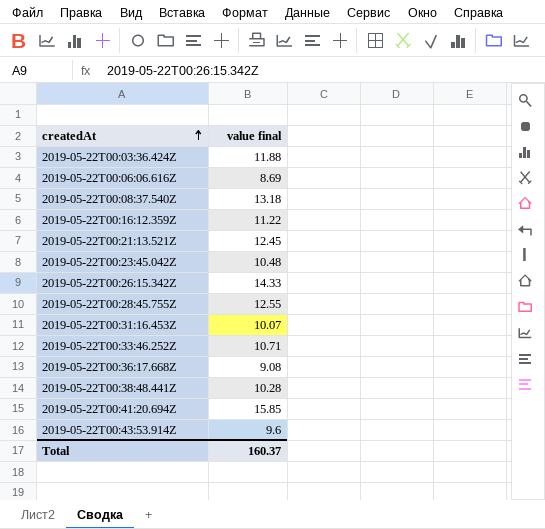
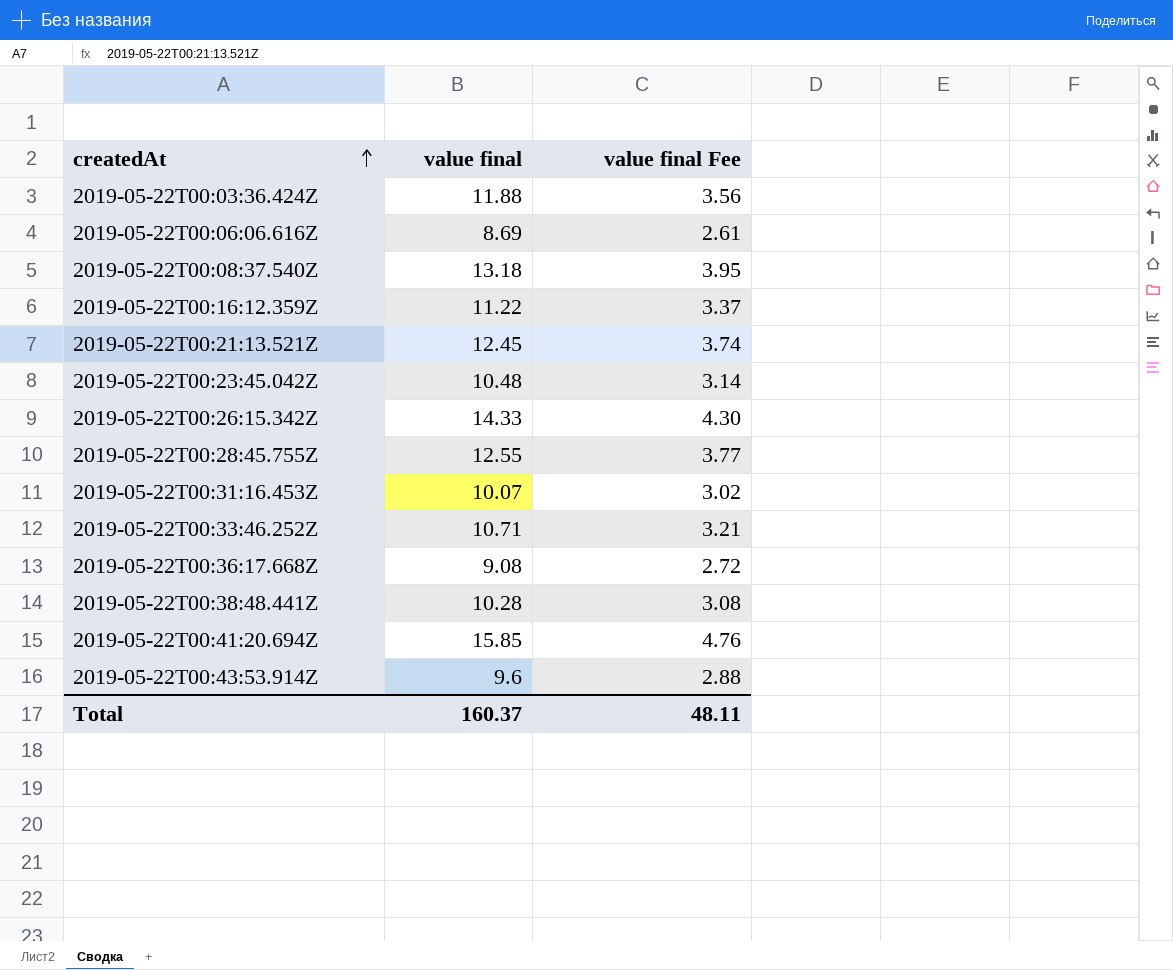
column value final Fee | formula: none -> [value final] * 0.3

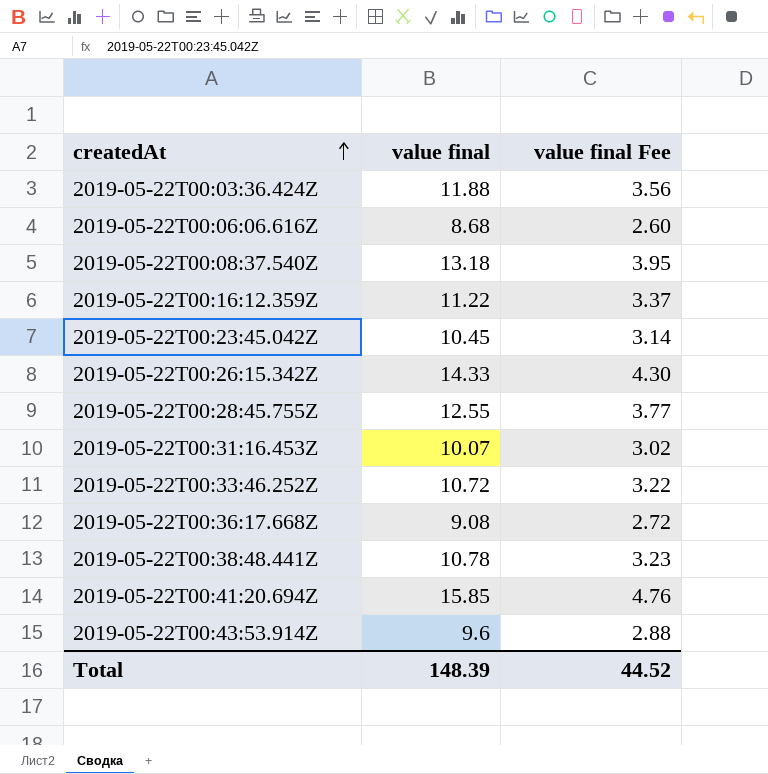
row 2019-05-22T00:21:13.521Z: 12.45 | 3.74 -> none
2019-05-22T00:06:06.616Z | value final: 8.69 -> 8.68
2019-05-22T00:06:06.616Z | value final Fee: 2.61 -> 2.60
2019-05-22T00:23:45.042Z | value final: 10.48 -> 10.45
2019-05-22T00:33:46.252Z | value final: 10.71 -> 10.72
2019-05-22T00:33:46.252Z | value final Fee: 3.21 -> 3.22
2019-05-22T00:38:48.441Z | value final: 10.28 -> 10.78
2019-05-22T00:38:48.441Z | value final Fee: 3.08 -> 3.23
Total | value final: 160.37 -> 148.39
Total | value final Fee: 48.11 -> 44.52

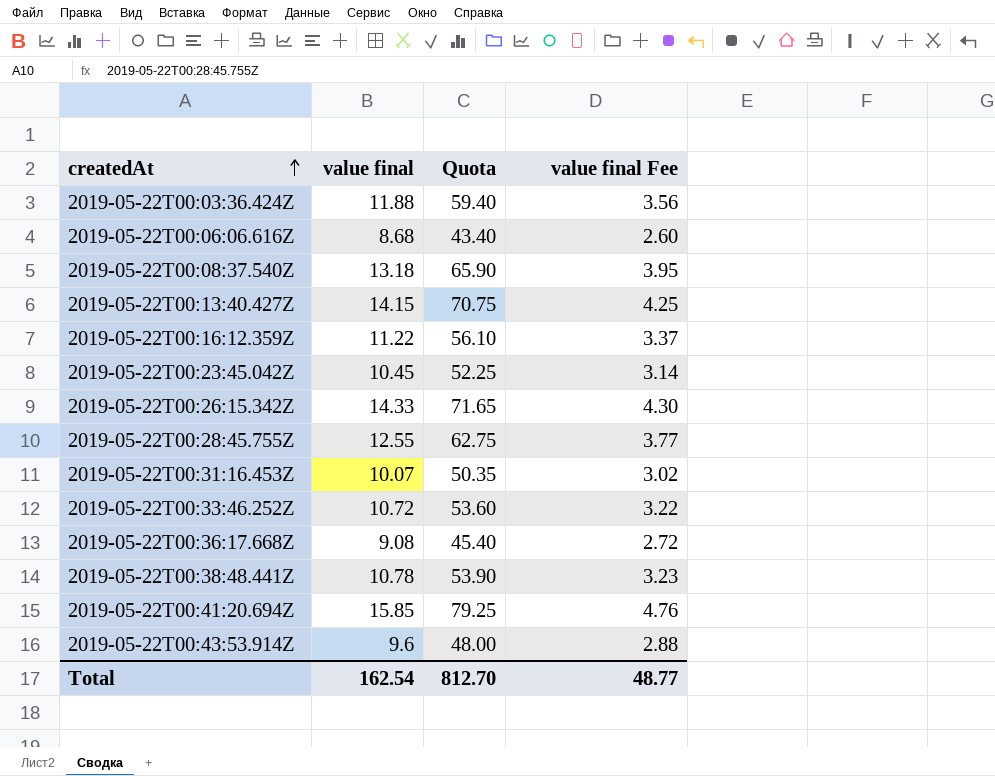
column Quota | formula: none -> [value final] * 5
row 2019-05-22T00:13:40.427Z: none -> 14.15 | 70.75 | 4.25
Total | value final: 148.39 -> 162.54
Total | value final Fee: 44.52 -> 48.77

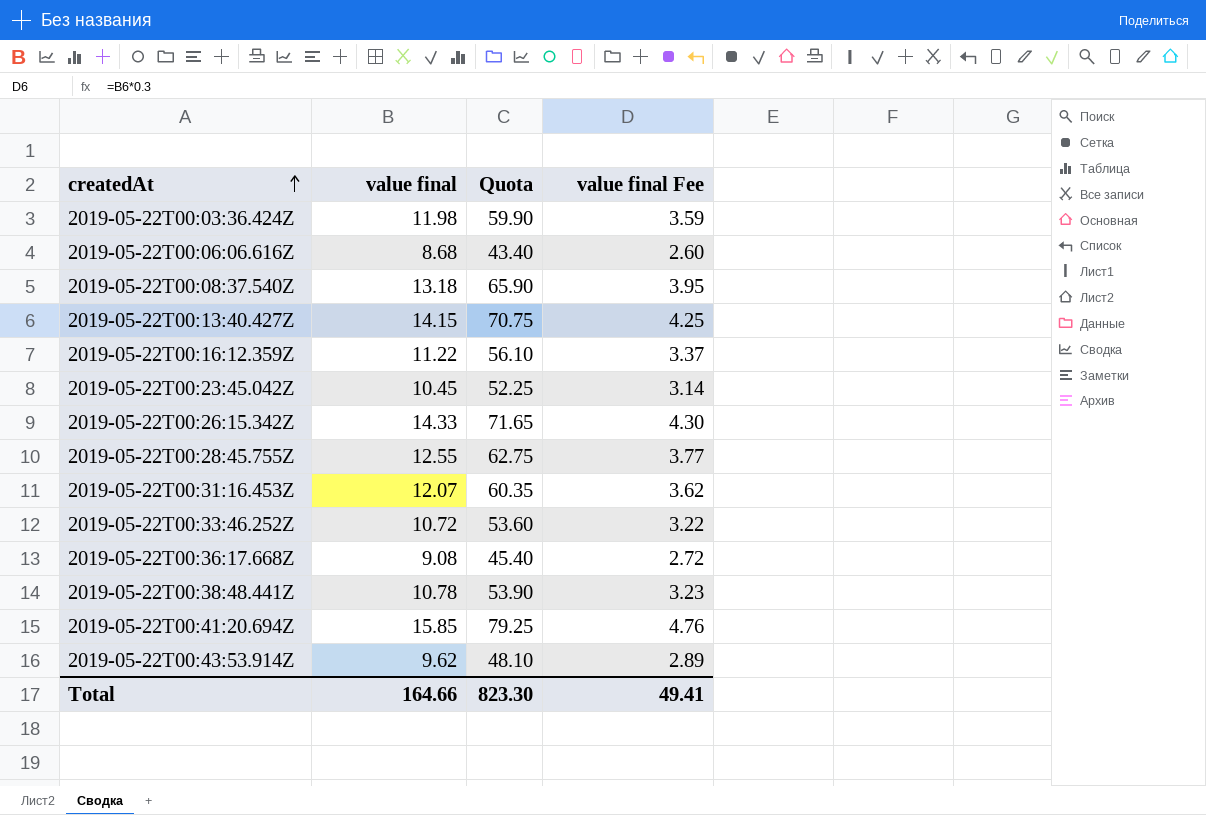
2019-05-22T00:03:36.424Z | value final: 11.88 -> 11.98
2019-05-22T00:03:36.424Z | Quota: 59.40 -> 59.90
2019-05-22T00:03:36.424Z | value final Fee: 3.56 -> 3.59
2019-05-22T00:31:16.453Z | value final: 10.07 -> 12.07
2019-05-22T00:31:16.453Z | Quota: 50.35 -> 60.35
2019-05-22T00:31:16.453Z | value final Fee: 3.02 -> 3.62
2019-05-22T00:43:53.914Z | value final: 9.6 -> 9.62
2019-05-22T00:43:53.914Z | Quota: 48.00 -> 48.10
2019-05-22T00:43:53.914Z | value final Fee: 2.88 -> 2.89
Total | value final: 162.54 -> 164.66
Total | Quota: 812.70 -> 823.30
Total | value final Fee: 48.77 -> 49.41

